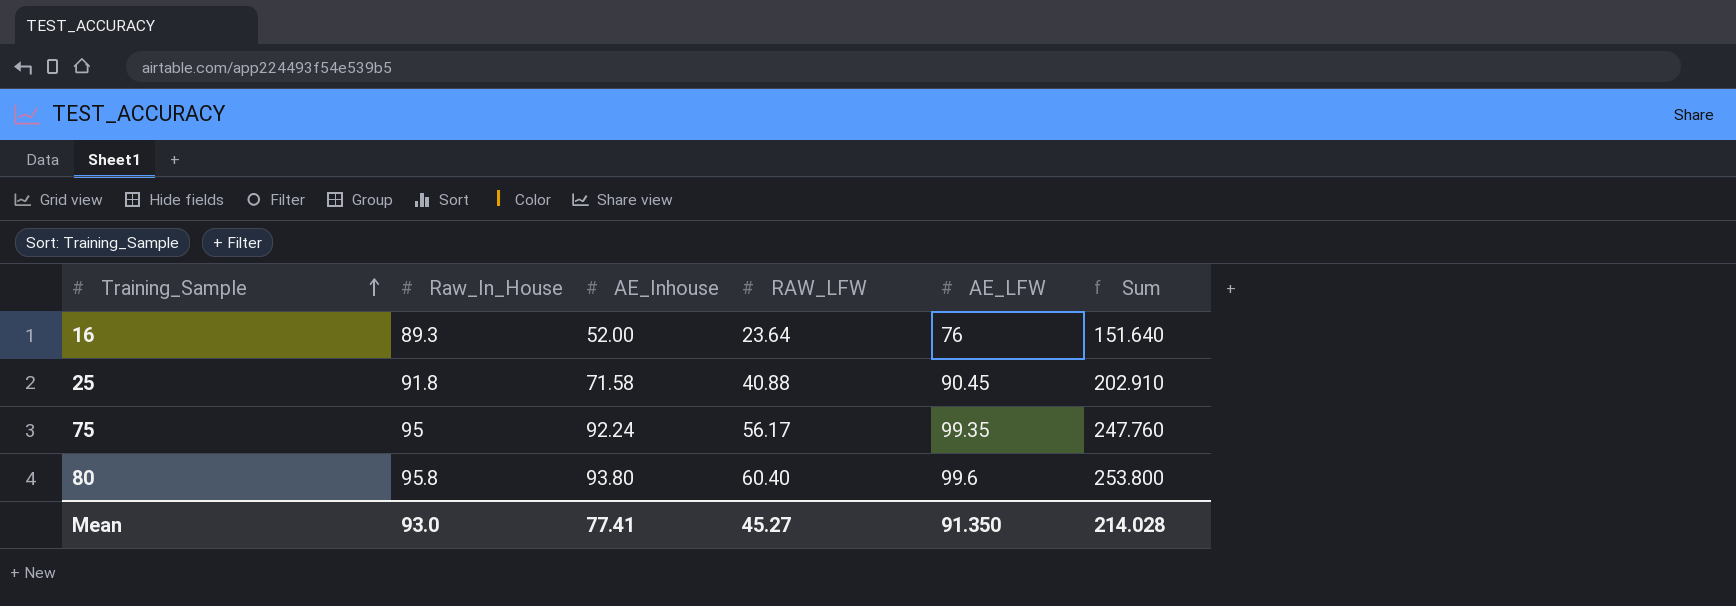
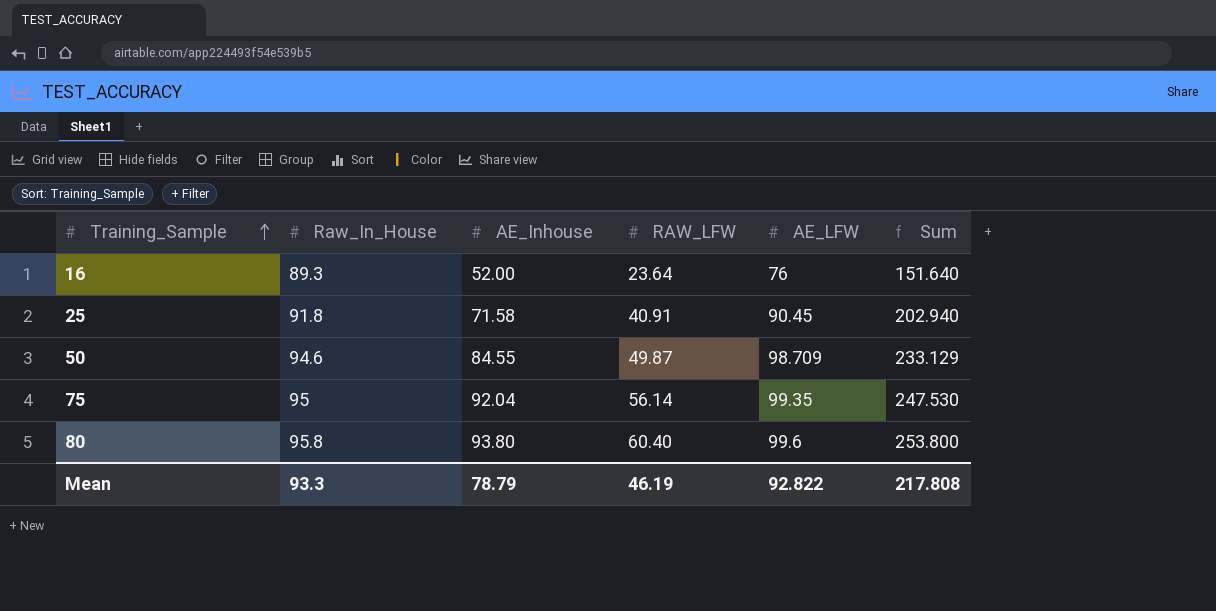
25 | RAW_LFW: 40.88 -> 40.91
25 | Sum: 202.910 -> 202.940
row 50: none -> 94.6 | 84.55 | 49.87 | 98.709 | 233.129
75 | AE_Inhouse: 92.24 -> 92.04
75 | RAW_LFW: 56.17 -> 56.14
75 | Sum: 247.760 -> 247.530
Mean | Raw_In_House: 93.0 -> 93.3
Mean | AE_Inhouse: 77.41 -> 78.79
Mean | RAW_LFW: 45.27 -> 46.19
Mean | AE_LFW: 91.350 -> 92.822
Mean | Sum: 214.028 -> 217.808

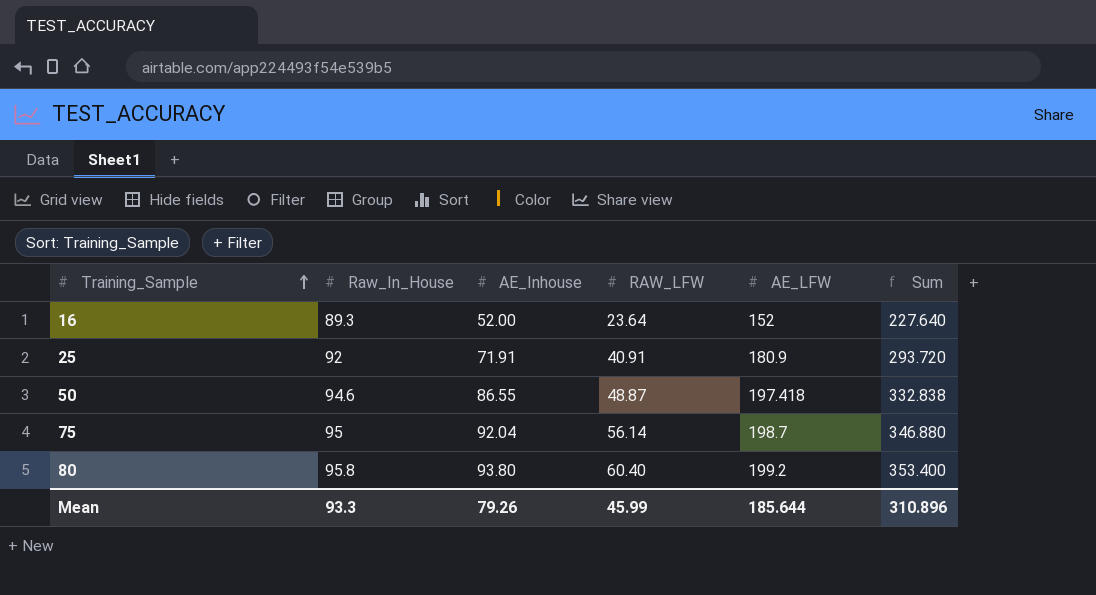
16 | AE_LFW: 76 -> 152
16 | Sum: 151.640 -> 227.640
25 | Raw_In_House: 91.8 -> 92
25 | AE_Inhouse: 71.58 -> 71.91
25 | AE_LFW: 90.45 -> 180.9
25 | Sum: 202.940 -> 293.720
50 | AE_Inhouse: 84.55 -> 86.55
50 | RAW_LFW: 49.87 -> 48.87
50 | AE_LFW: 98.709 -> 197.418
50 | Sum: 233.129 -> 332.838
75 | AE_LFW: 99.35 -> 198.7
75 | Sum: 247.530 -> 346.880
80 | AE_LFW: 99.6 -> 199.2
80 | Sum: 253.800 -> 353.400
Mean | AE_Inhouse: 78.79 -> 79.26
Mean | RAW_LFW: 46.19 -> 45.99
Mean | AE_LFW: 92.822 -> 185.644
Mean | Sum: 217.808 -> 310.896

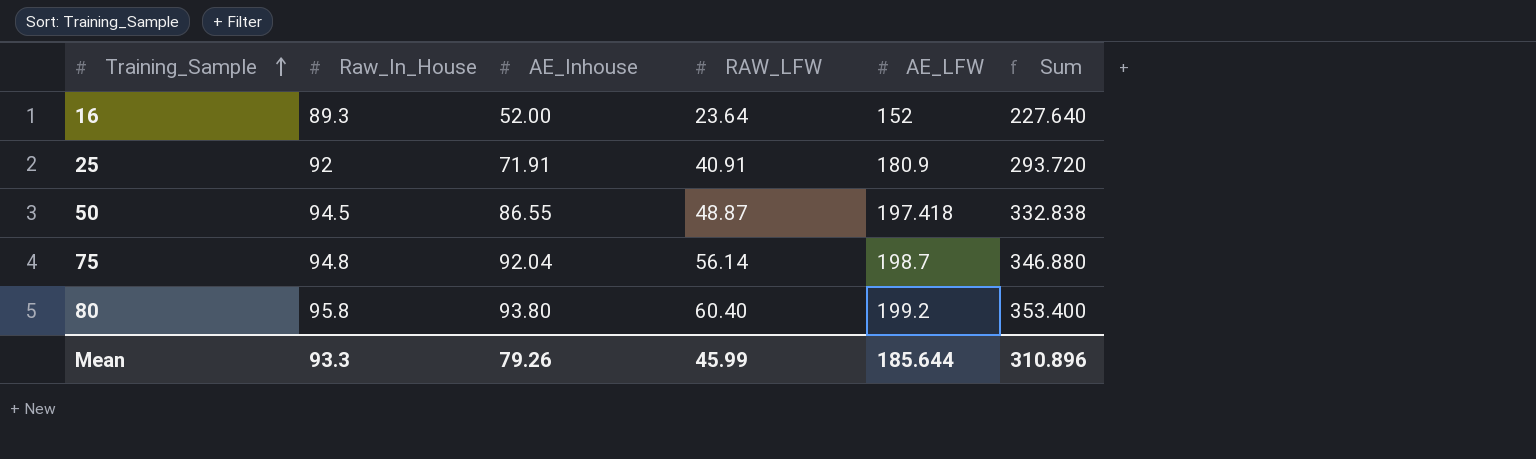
50 | Raw_In_House: 94.6 -> 94.5
75 | Raw_In_House: 95 -> 94.8

